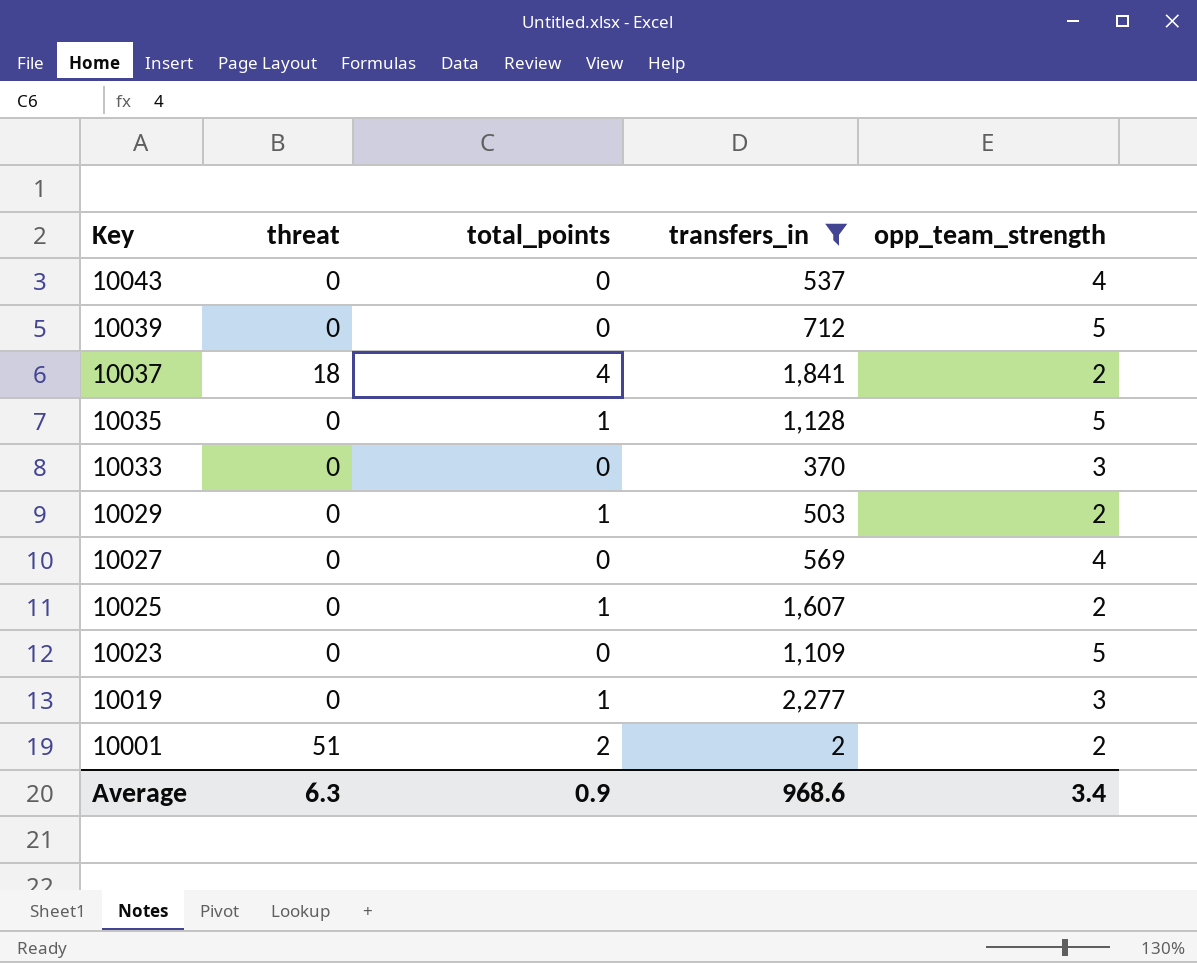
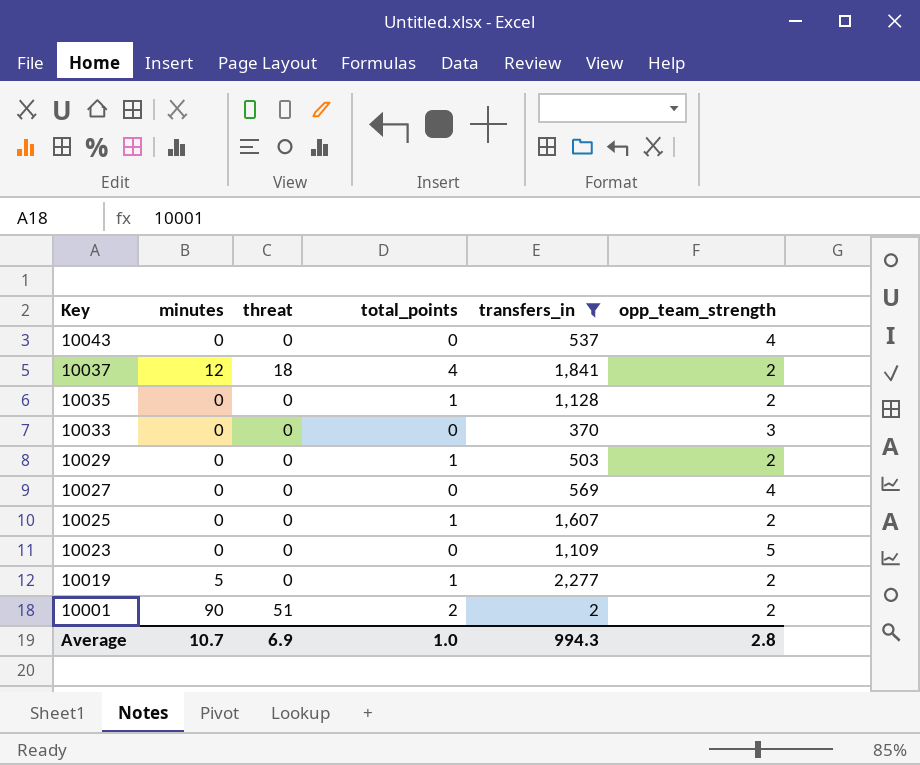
column minutes | position: none -> 2
row 10039: 0 | 0 | 712 | 5 -> none
10035 | opp_team_strength: 5 -> 2
10019 | opp_team_strength: 3 -> 2
Average | threat: 6.3 -> 6.9
Average | total_points: 0.9 -> 1.0
Average | transfers_in: 968.6 -> 994.3
Average | opp_team_strength: 3.4 -> 2.8

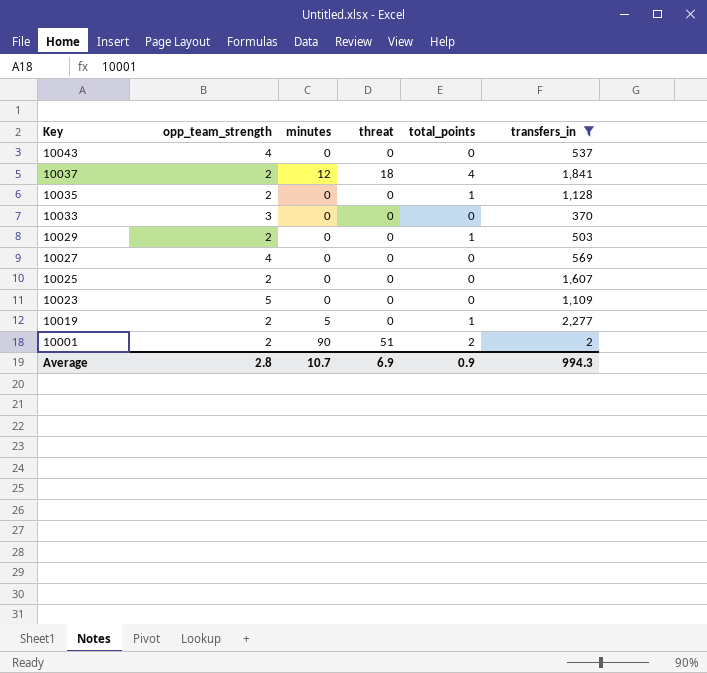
column opp_team_strength | position: 6 -> 2
10025 | total_points: 1 -> 0
Average | total_points: 1.0 -> 0.9

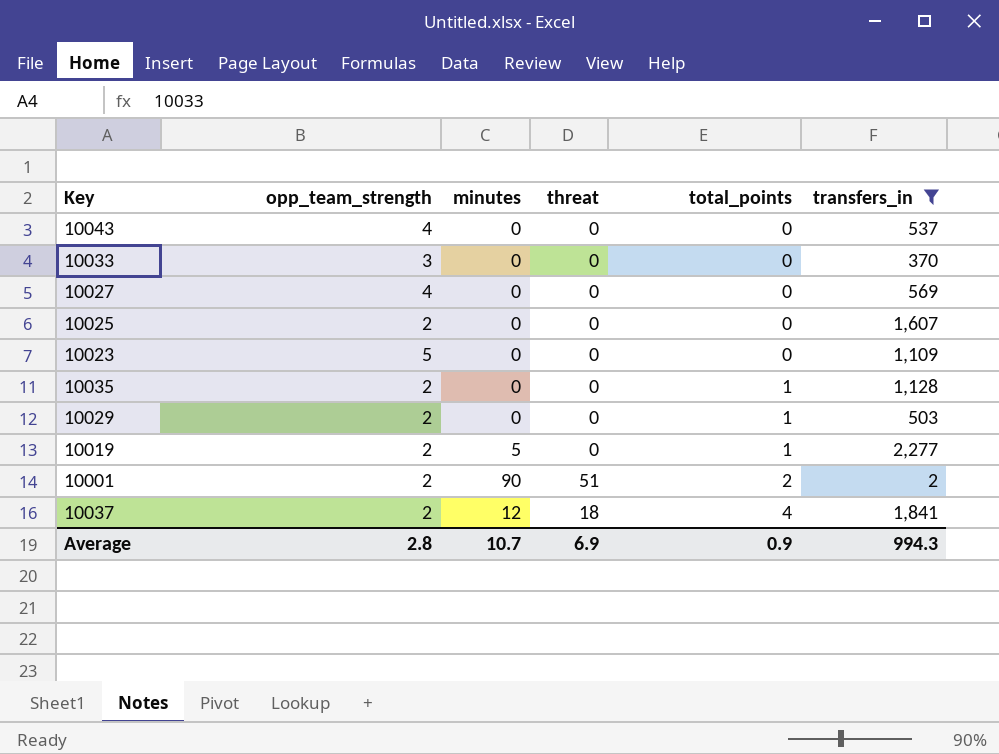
row order: Key descending -> total_points ascending

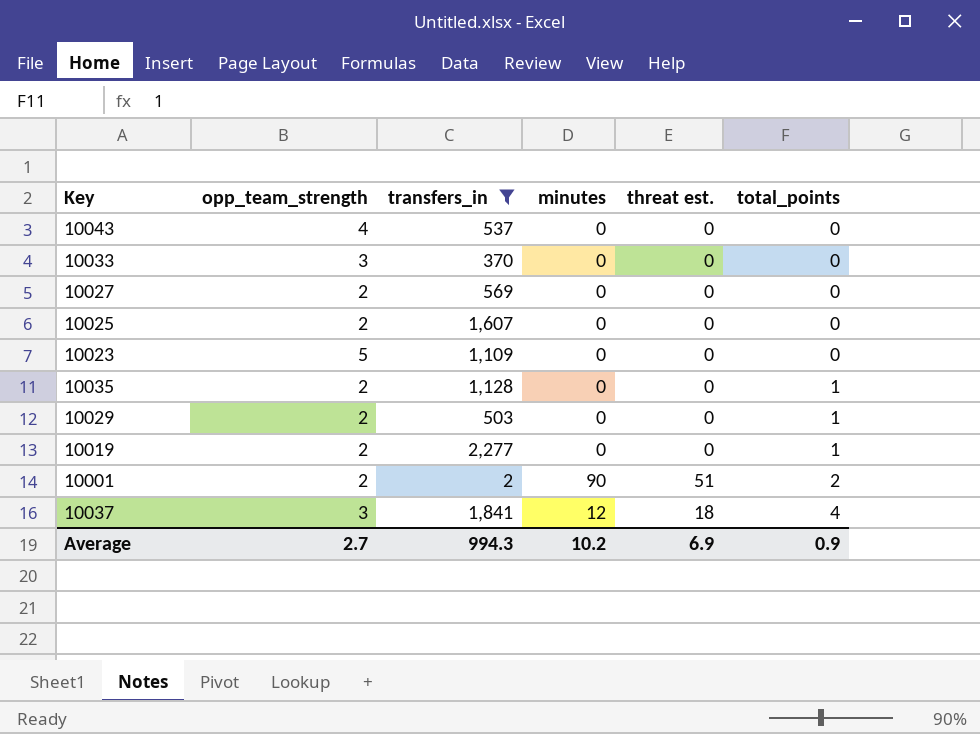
column transfers_in | position: 6 -> 3
column name: threat -> threat est.
10027 | opp_team_strength: 4 -> 2
10019 | minutes: 5 -> 0
10037 | opp_team_strength: 2 -> 3
Average | opp_team_strength: 2.8 -> 2.7
Average | minutes: 10.7 -> 10.2

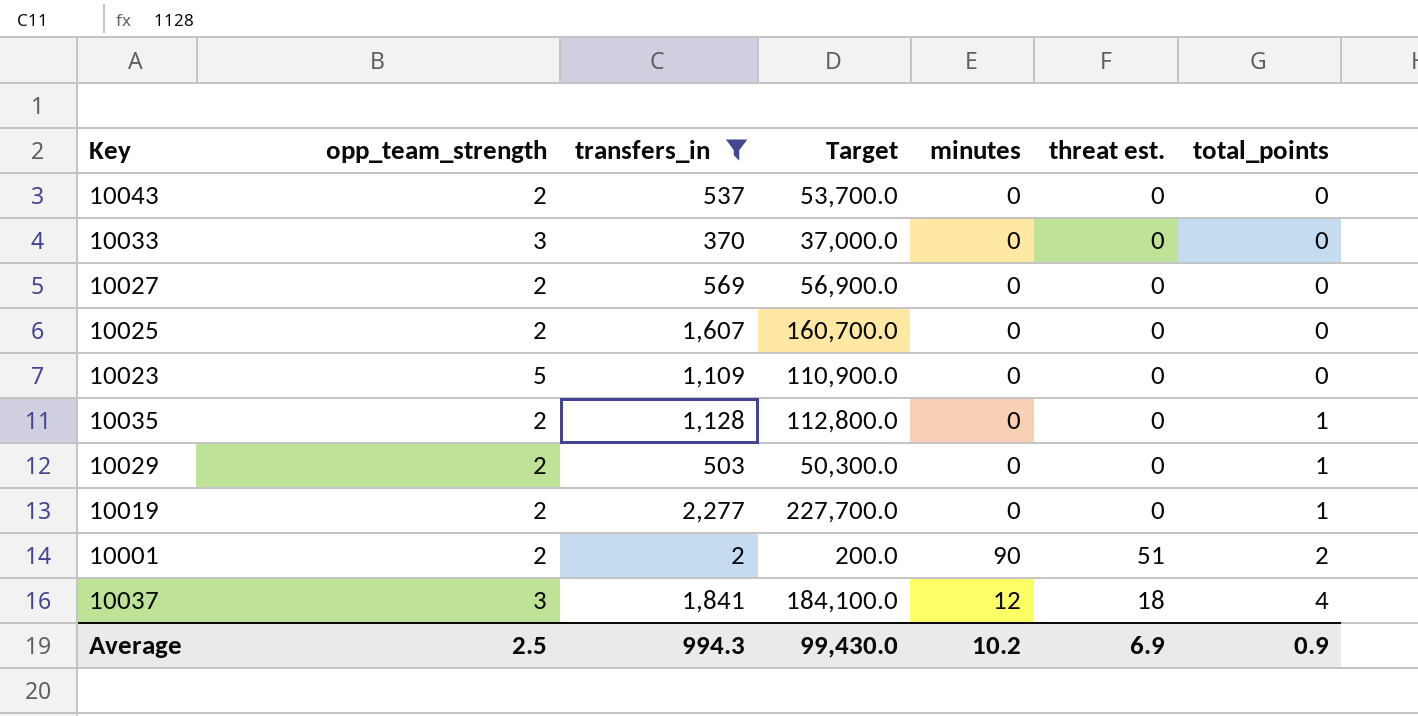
column Target | formula: none -> [transfers_in] * 100
10043 | opp_team_strength: 4 -> 2
Average | opp_team_strength: 2.7 -> 2.5

